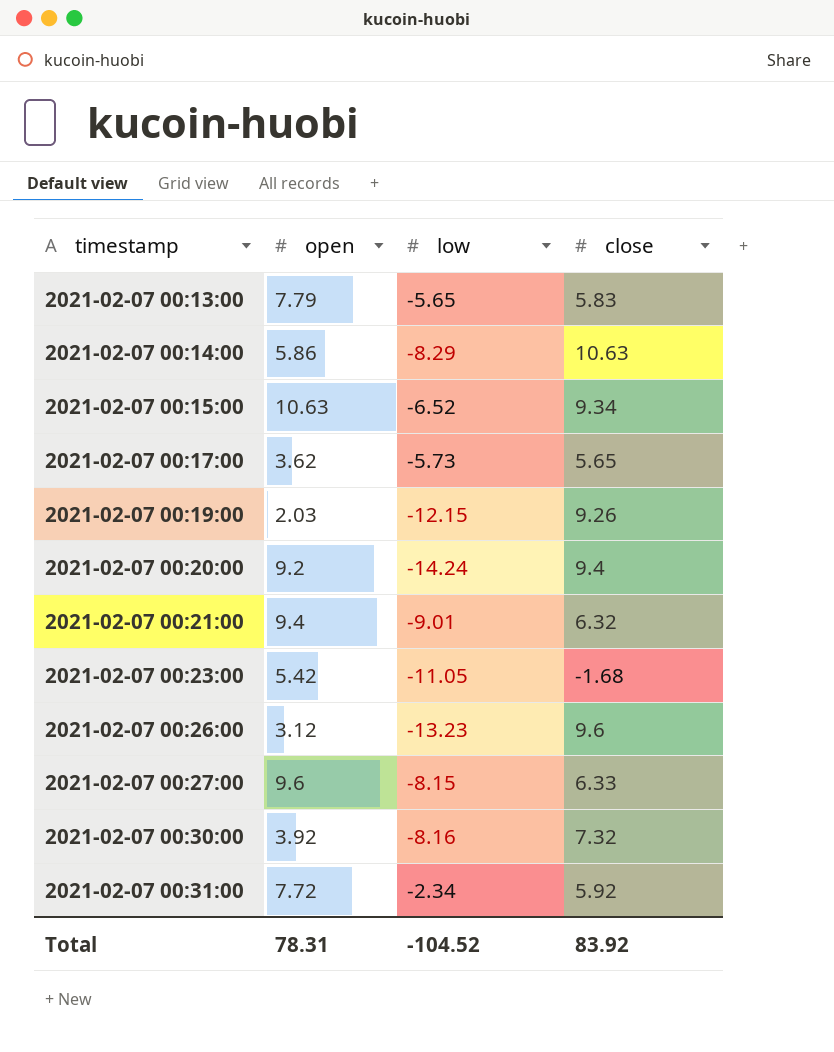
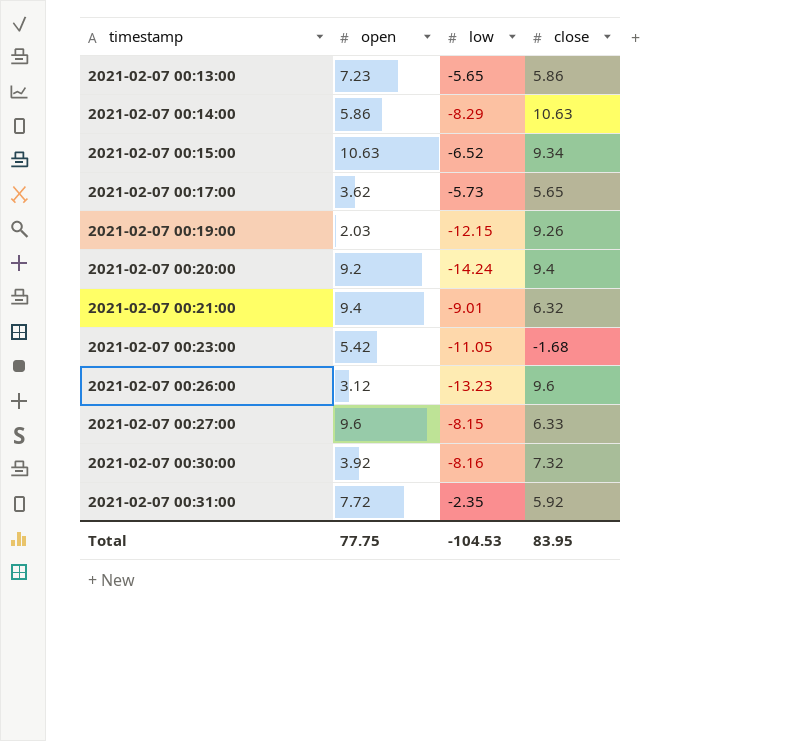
2021-02-07 00:13:00 | open: 7.79 -> 7.23
2021-02-07 00:13:00 | close: 5.83 -> 5.86
2021-02-07 00:31:00 | low: -2.34 -> -2.35
Total | open: 78.31 -> 77.75
Total | low: -104.52 -> -104.53
Total | close: 83.92 -> 83.95

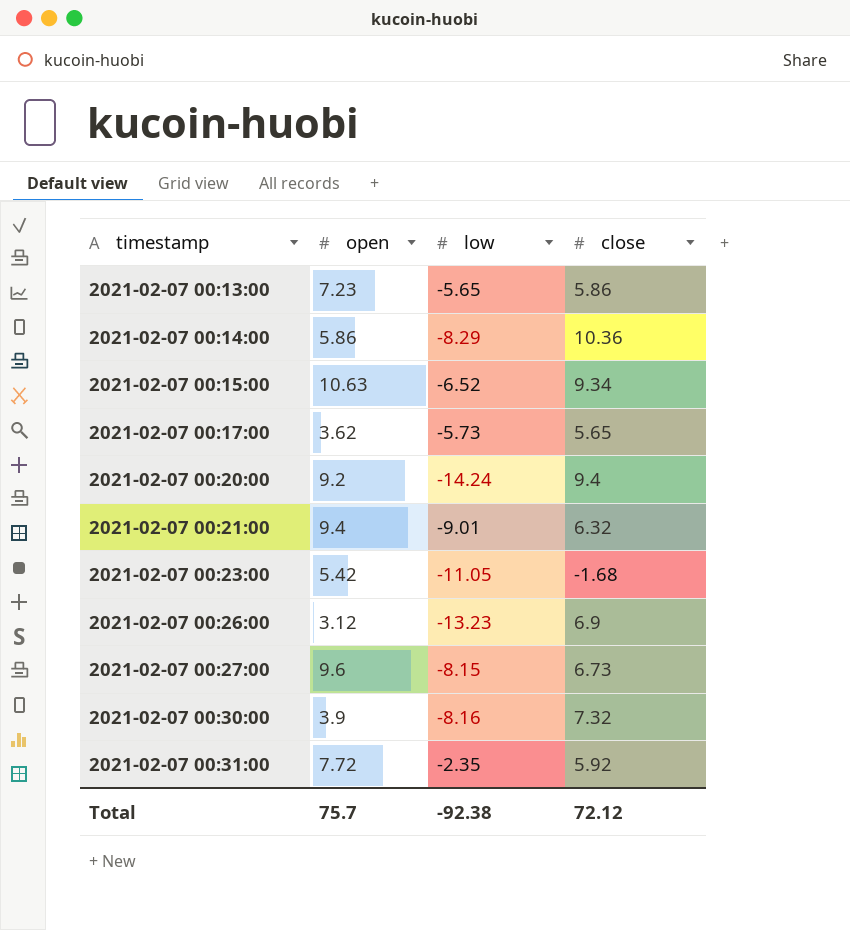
row 2021-02-07 00:19:00: 2.03 | -12.15 | 9.26 -> none
2021-02-07 00:14:00 | close: 10.63 -> 10.36
2021-02-07 00:26:00 | close: 9.6 -> 6.9
2021-02-07 00:27:00 | close: 6.33 -> 6.73
2021-02-07 00:30:00 | open: 3.92 -> 3.9
Total | open: 77.75 -> 75.7
Total | low: -104.53 -> -92.38
Total | close: 83.95 -> 72.12

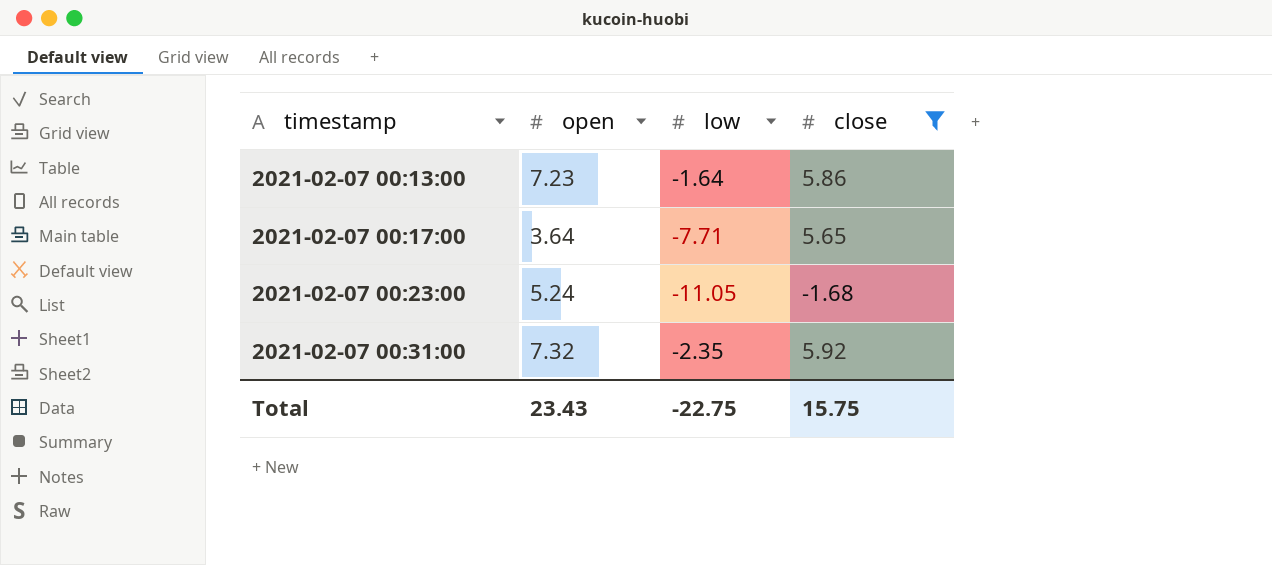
filter: none -> close <= 5.92
2021-02-07 00:13:00 | low: -5.65 -> -1.64
2021-02-07 00:17:00 | open: 3.62 -> 3.64
2021-02-07 00:17:00 | low: -5.73 -> -7.71
2021-02-07 00:23:00 | open: 5.42 -> 5.24
2021-02-07 00:31:00 | open: 7.72 -> 7.32
Total | open: 75.7 -> 23.43
Total | low: -92.38 -> -22.75
Total | close: 72.12 -> 15.75

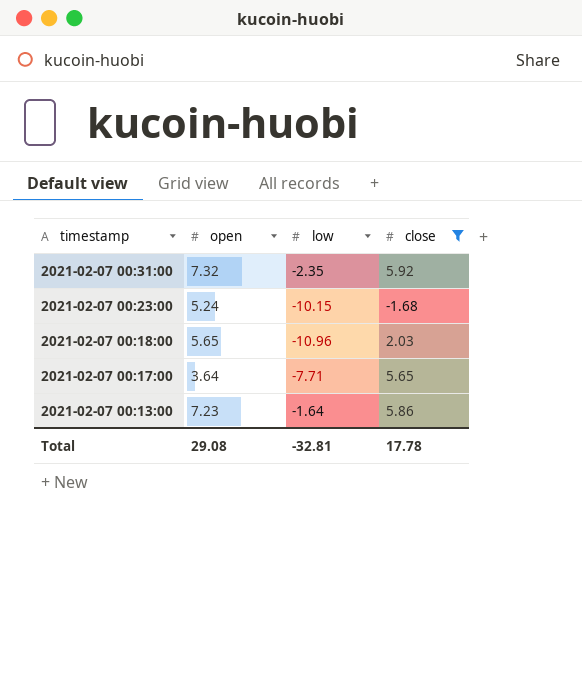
row order: timestamp ascending -> timestamp descending
2021-02-07 00:23:00 | low: -11.05 -> -10.15
row 2021-02-07 00:18:00: none -> 5.65 | -10.96 | 2.03
Total | open: 23.43 -> 29.08
Total | low: -22.75 -> -32.81
Total | close: 15.75 -> 17.78

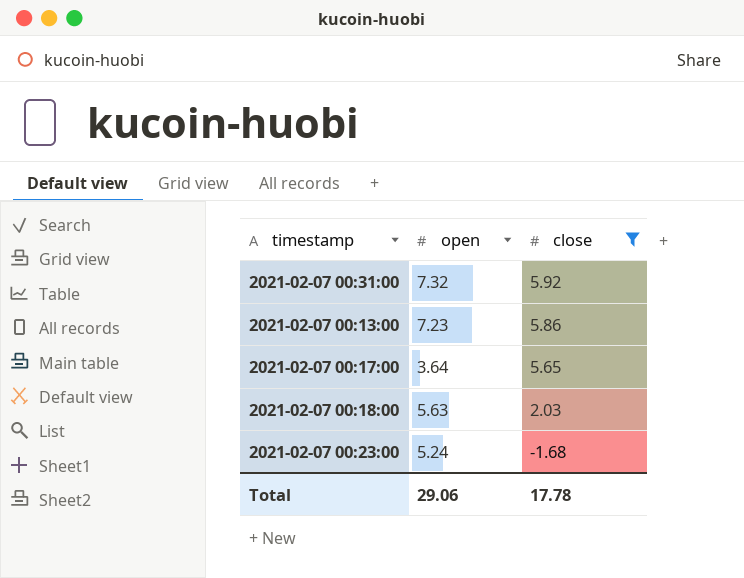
row order: timestamp descending -> close descending
column low | position: 3 -> none
2021-02-07 00:18:00 | open: 5.65 -> 5.63
Total | open: 29.08 -> 29.06

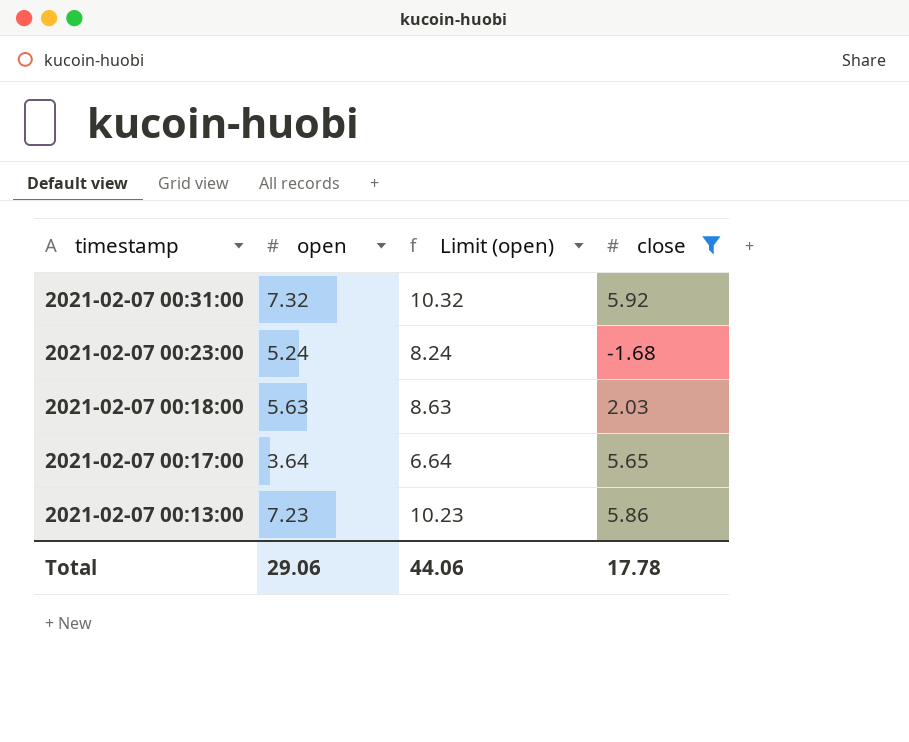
row order: close descending -> timestamp descending
column Limit (open) | formula: none -> [open] + 3

